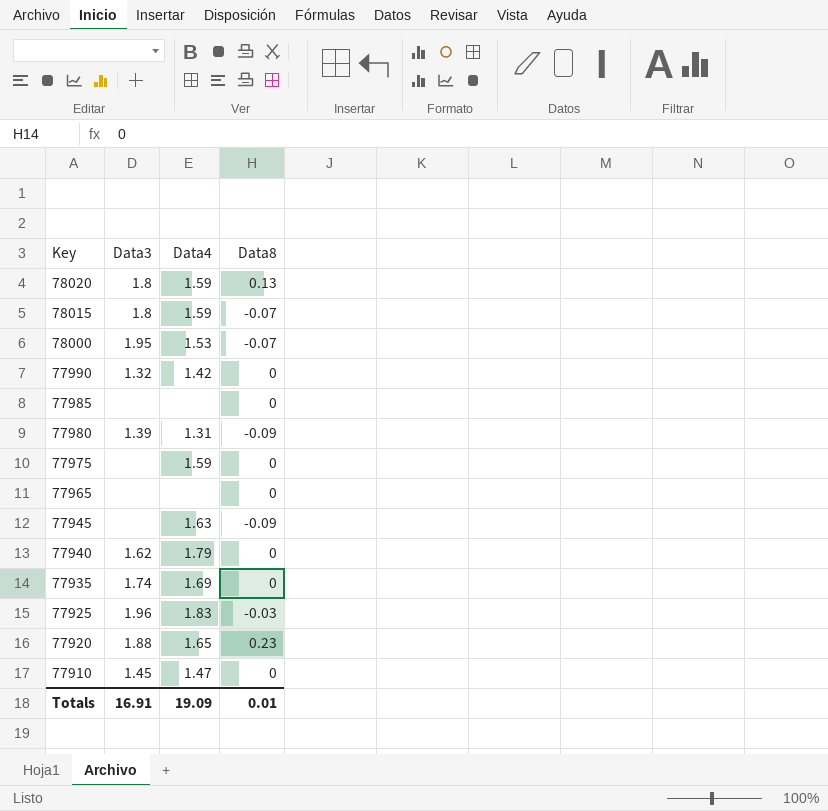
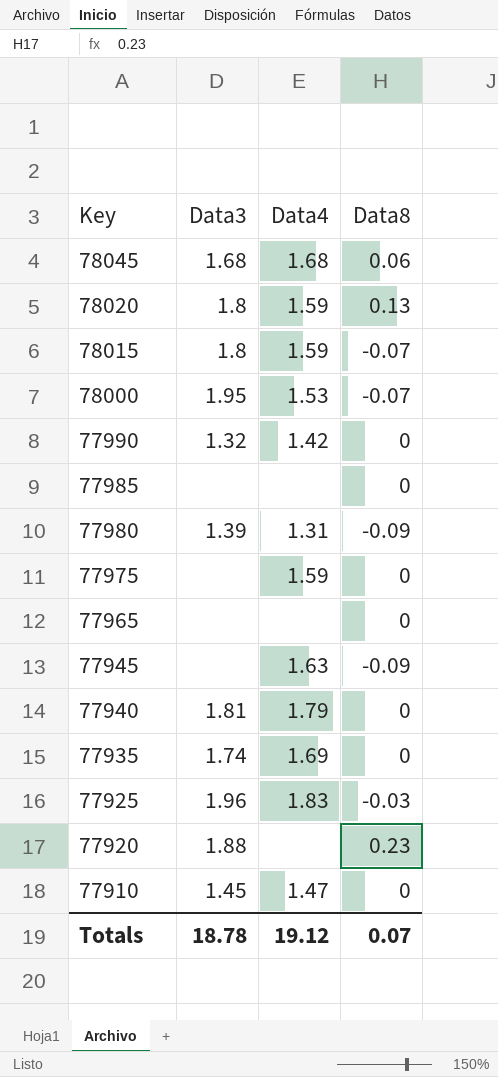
row 78045: none -> 1.68 | 1.68 | 0.06
77940 | Data3: 1.62 -> 1.81
77920 | Data4: 1.65 -> none
Totals | Data3: 16.91 -> 18.78
Totals | Data4: 19.09 -> 19.12
Totals | Data8: 0.01 -> 0.07

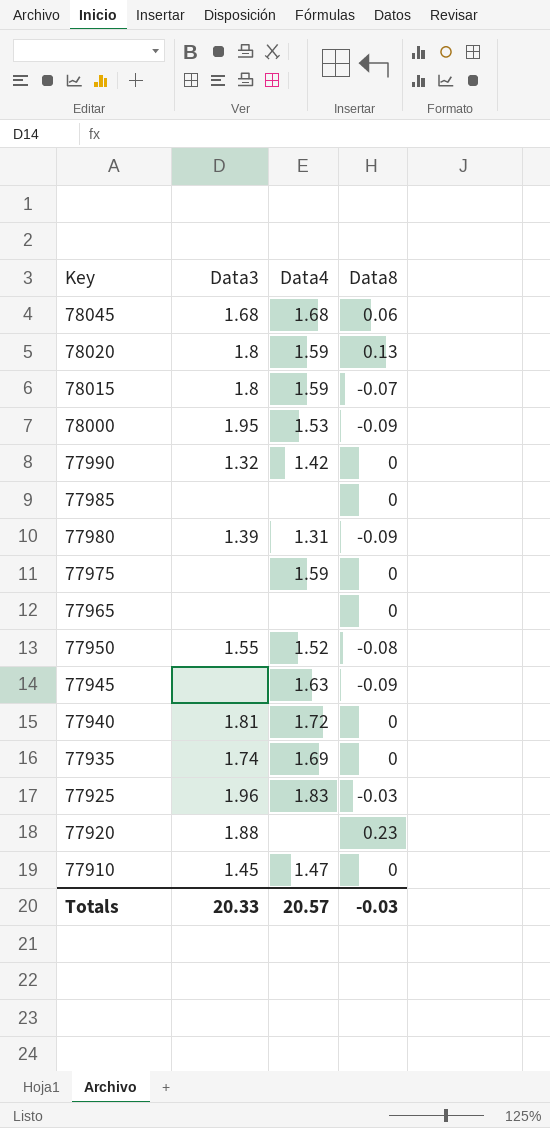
78000 | Data8: -0.07 -> -0.09
row 77950: none -> 1.55 | 1.52 | -0.08
77940 | Data4: 1.79 -> 1.72
Totals | Data3: 18.78 -> 20.33
Totals | Data4: 19.12 -> 20.57
Totals | Data8: 0.07 -> -0.03

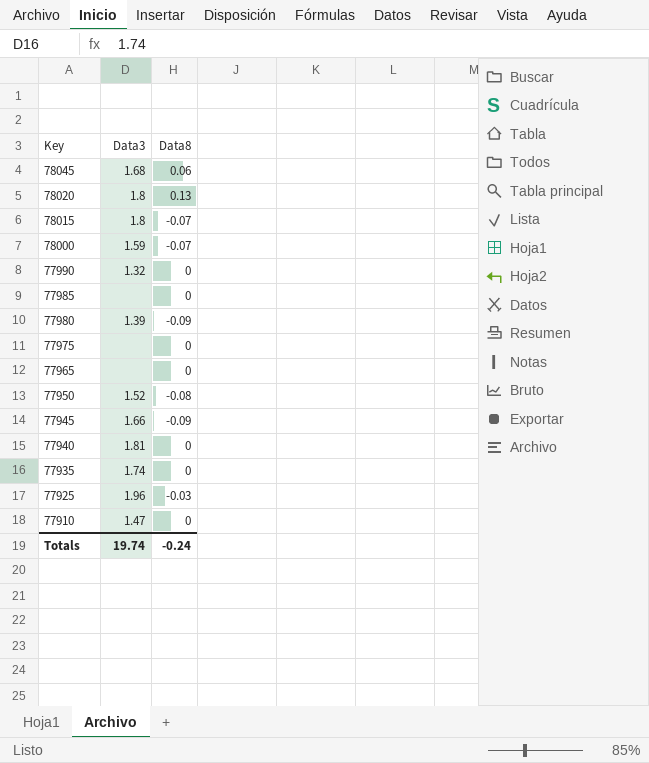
column Data4 | position: 3 -> none
row 77920: 1.88 | none | 0.23 -> none
78000 | Data3: 1.95 -> 1.59
78000 | Data8: -0.09 -> -0.07
77950 | Data3: 1.55 -> 1.52
77945 | Data3: none -> 1.66
77910 | Data3: 1.45 -> 1.47
Totals | Data3: 20.33 -> 19.74
Totals | Data8: -0.03 -> -0.24

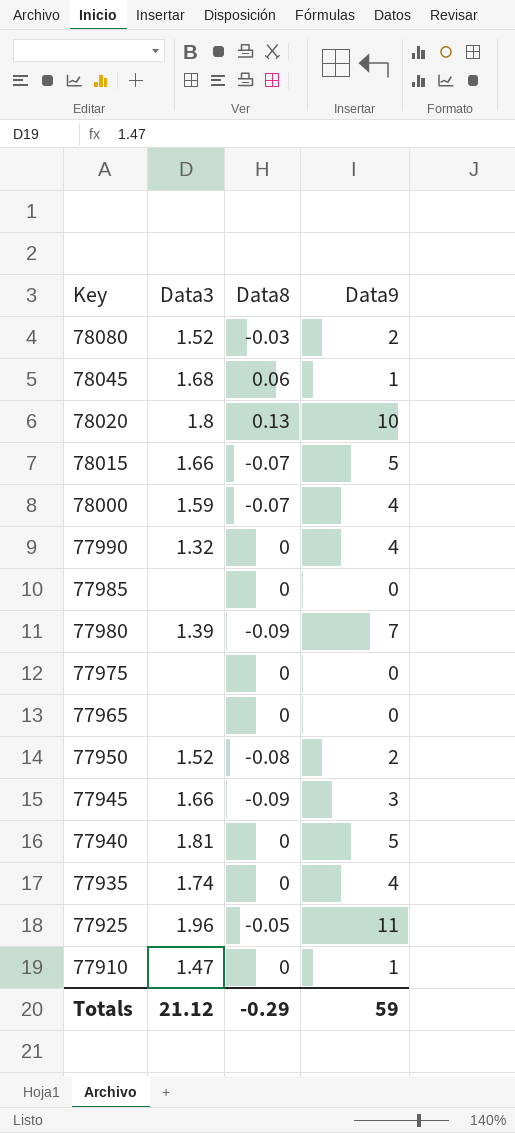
column Data9 | position: none -> 4
row 78080: none -> 1.52 | -0.03 | 2
78015 | Data3: 1.8 -> 1.66
77925 | Data8: -0.03 -> -0.05
Totals | Data3: 19.74 -> 21.12
Totals | Data8: -0.24 -> -0.29

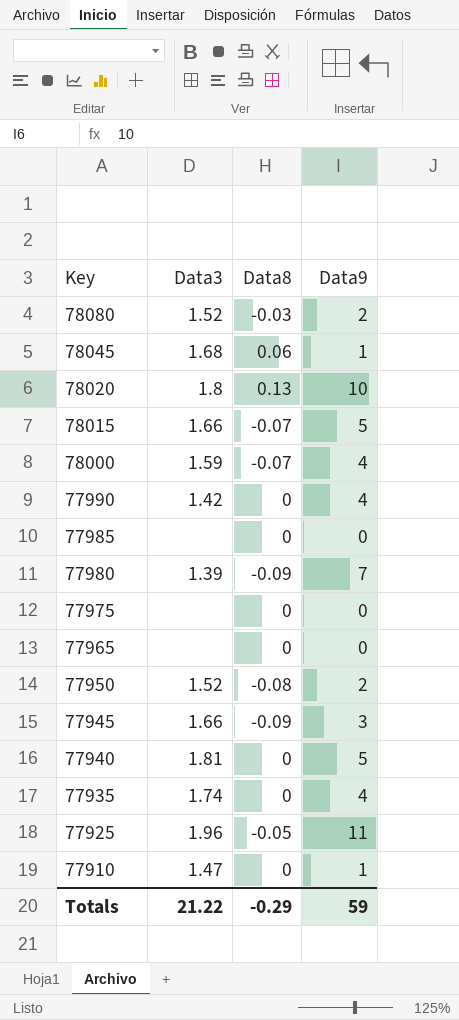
77990 | Data3: 1.32 -> 1.42
Totals | Data3: 21.12 -> 21.22

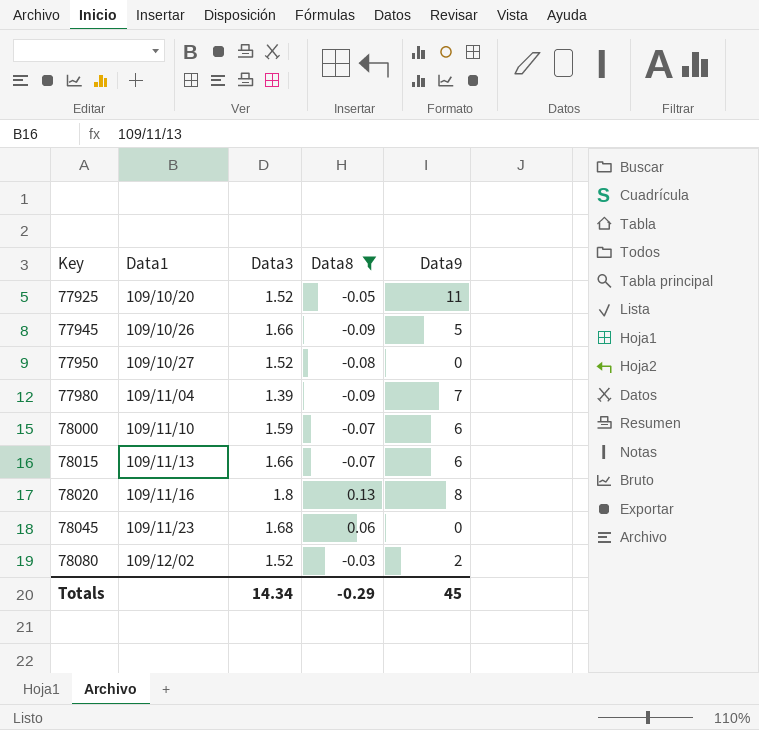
filter: none -> Data8 != 0
row order: Key descending -> Key ascending
column Data1 | position: none -> 2
77925 | Data3: 1.96 -> 1.52
77945 | Data9: 3 -> 5
77950 | Data9: 2 -> 0
78000 | Data9: 4 -> 6
78015 | Data9: 5 -> 6
78020 | Data9: 10 -> 8
78045 | Data9: 1 -> 0
Totals | Data3: 21.22 -> 14.34
Totals | Data9: 59 -> 45

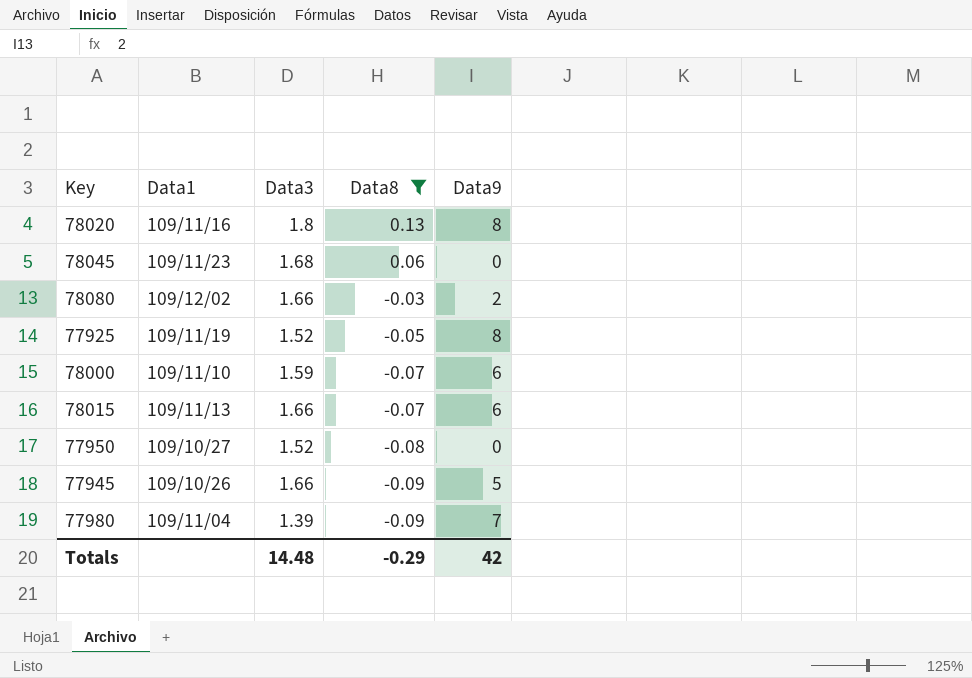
row order: Key ascending -> Data8 descending
78080 | Data3: 1.52 -> 1.66
77925 | Data1: 109/10/20 -> 109/11/19
77925 | Data9: 11 -> 8
Totals | Data3: 14.34 -> 14.48
Totals | Data9: 45 -> 42

